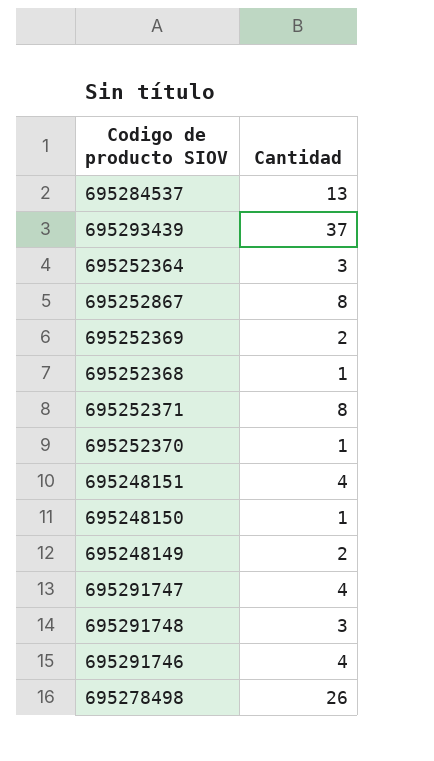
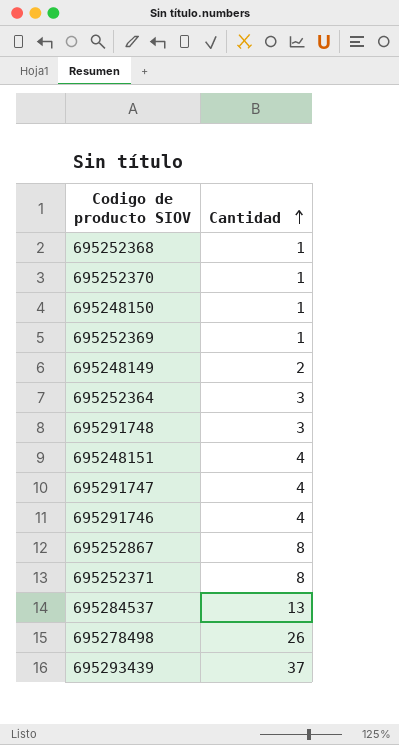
row order: none -> Cantidad ascending
695252369 | Cantidad: 2 -> 1

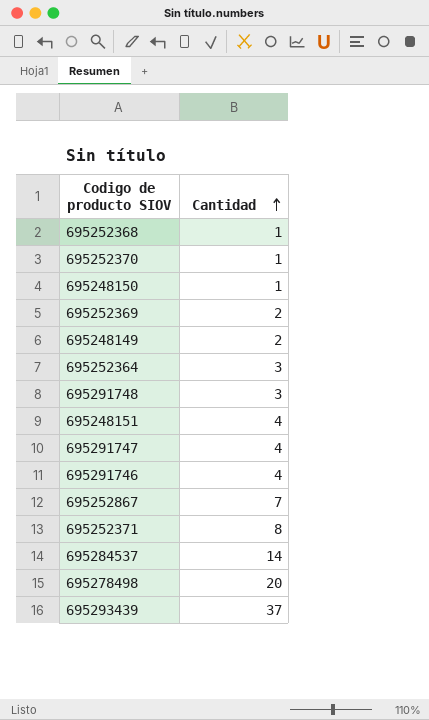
695252369 | Cantidad: 1 -> 2
695252867 | Cantidad: 8 -> 7
695284537 | Cantidad: 13 -> 14
695278498 | Cantidad: 26 -> 20

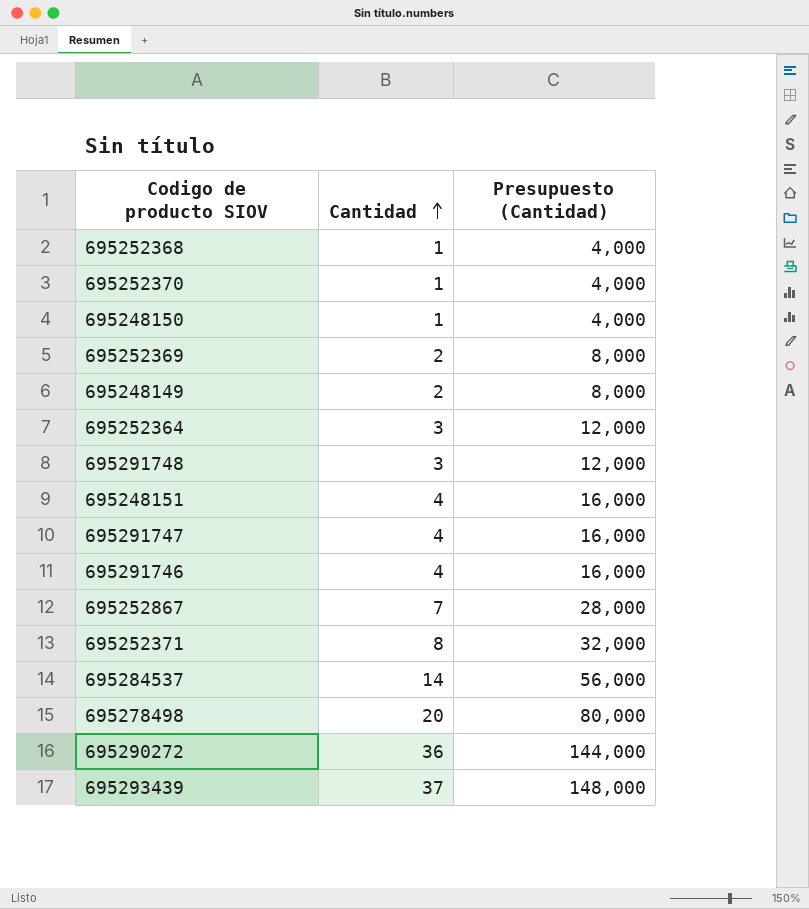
column Presupuesto (Cantidad) | formula: none -> [Cantidad] * 4
row 695290272: none -> 36 | 144,000

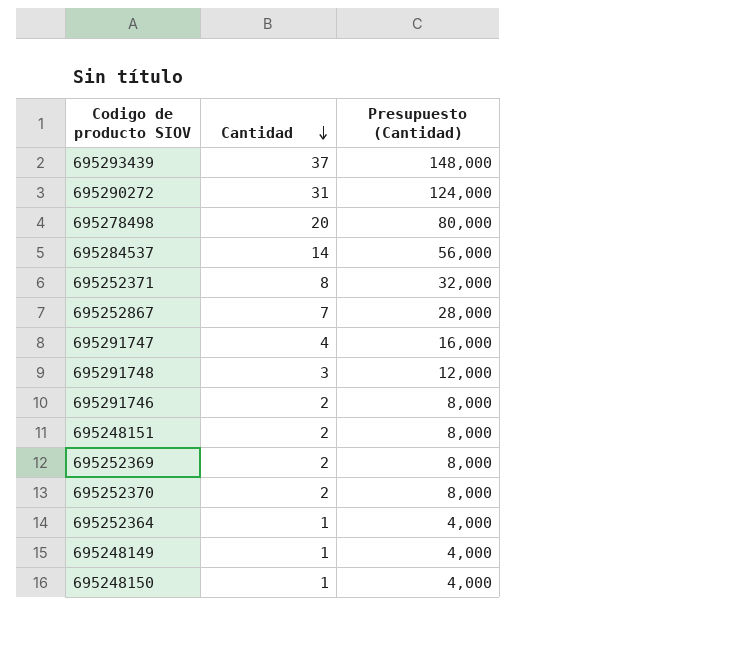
row order: Cantidad ascending -> Cantidad descending
row 695252368: 1 | 4,000 -> none
695290272 | Cantidad: 36 -> 31
695290272 | Presupuesto (Cantidad): 144,000 -> 124,000
695291746 | Cantidad: 4 -> 2
695291746 | Presupuesto (Cantidad): 16,000 -> 8,000
695248151 | Cantidad: 4 -> 2
695248151 | Presupuesto (Cantidad): 16,000 -> 8,000
695252370 | Cantidad: 1 -> 2
695252370 | Presupuesto (Cantidad): 4,000 -> 8,000
695252364 | Cantidad: 3 -> 1
695252364 | Presupuesto (Cantidad): 12,000 -> 4,000
695248149 | Cantidad: 2 -> 1
695248149 | Presupuesto (Cantidad): 8,000 -> 4,000

